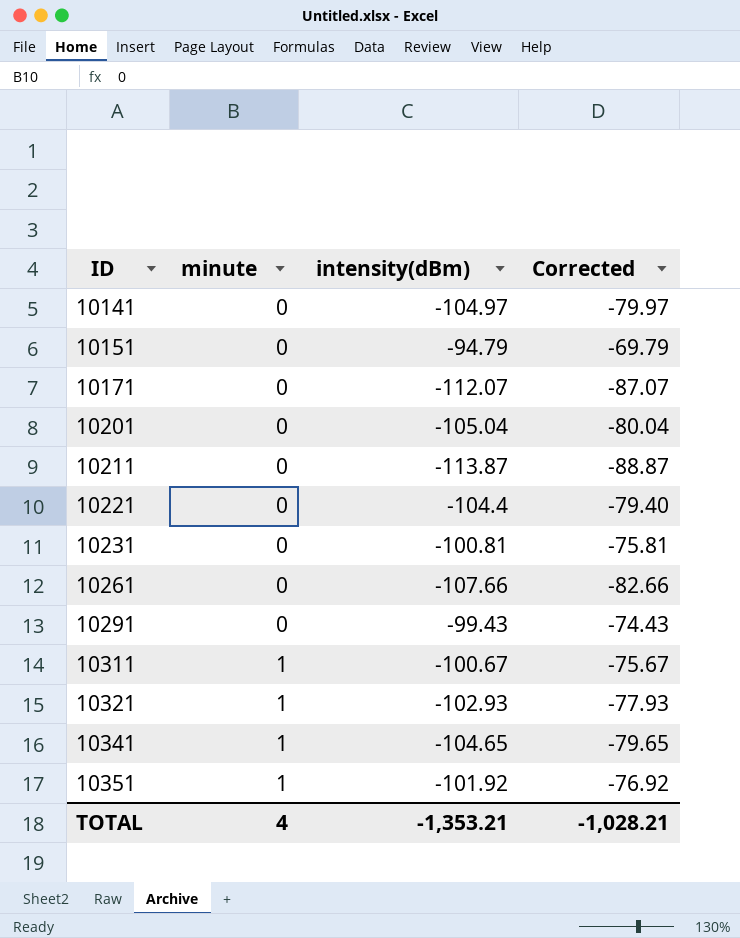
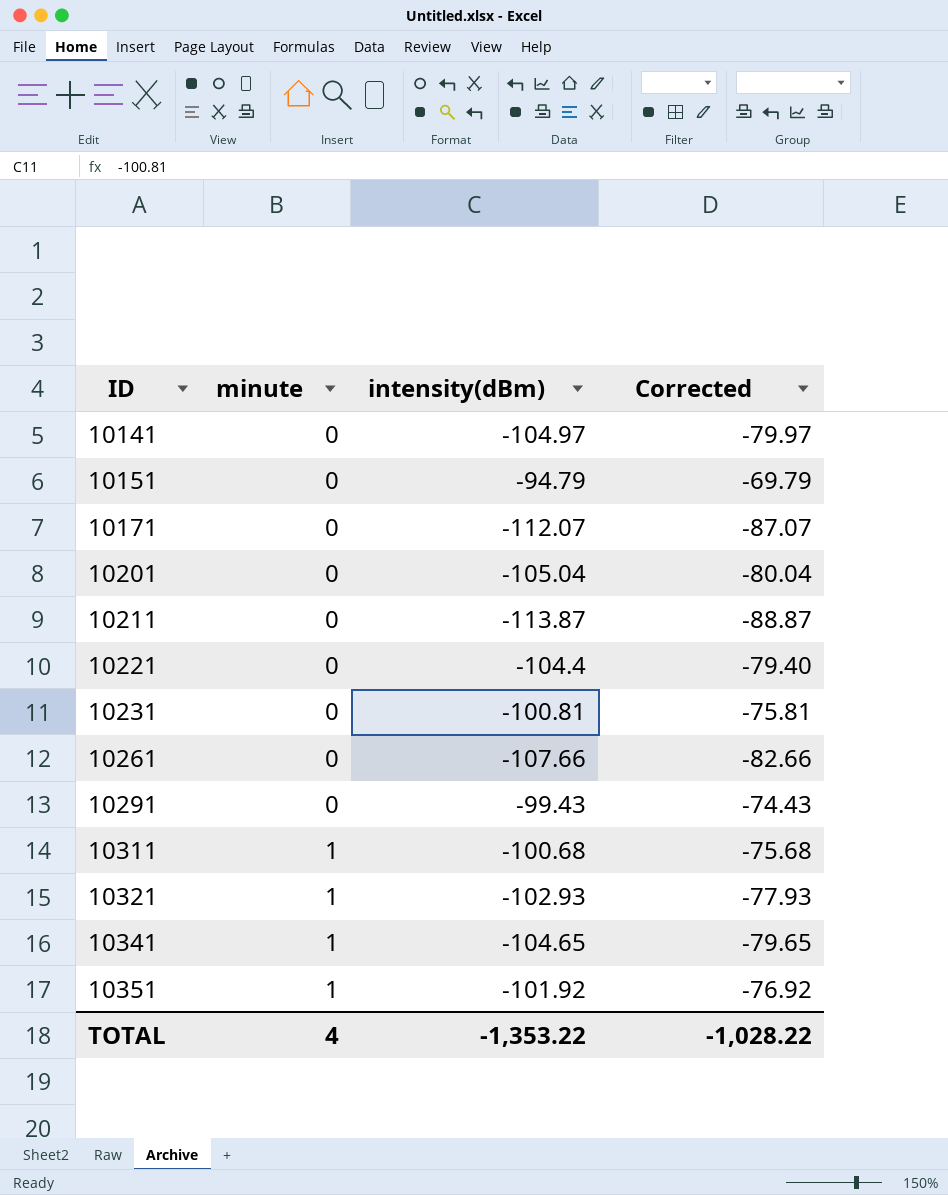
10311 | intensity(dBm): -100.67 -> -100.68
10311 | Corrected: -75.67 -> -75.68
TOTAL | intensity(dBm): -1,353.21 -> -1,353.22
TOTAL | Corrected: -1,028.21 -> -1,028.22

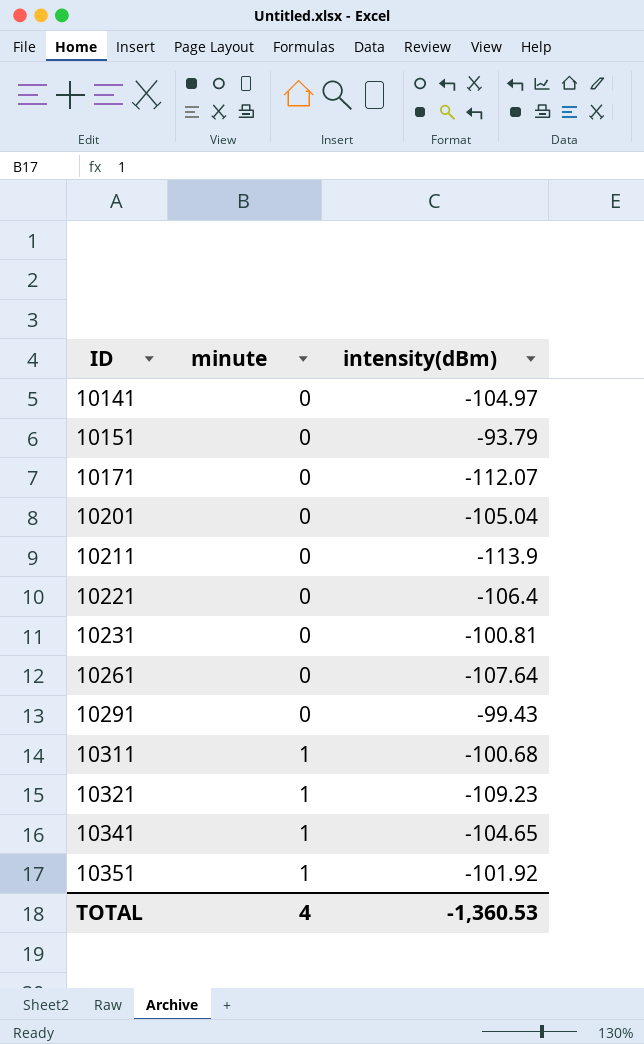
column Corrected | formula: [intensity(dBm)] + 25 -> none
10151 | intensity(dBm): -94.79 -> -93.79
10211 | intensity(dBm): -113.87 -> -113.9
10221 | intensity(dBm): -104.4 -> -106.4
10261 | intensity(dBm): -107.66 -> -107.64
10321 | intensity(dBm): -102.93 -> -109.23
TOTAL | intensity(dBm): -1,353.22 -> -1,360.53

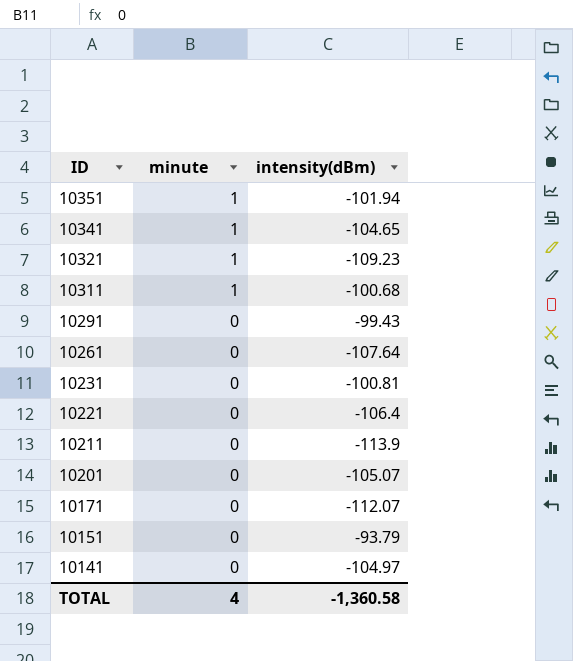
row order: ID ascending -> ID descending
10351 | intensity(dBm): -101.92 -> -101.94
10201 | intensity(dBm): -105.04 -> -105.07
TOTAL | intensity(dBm): -1,360.53 -> -1,360.58

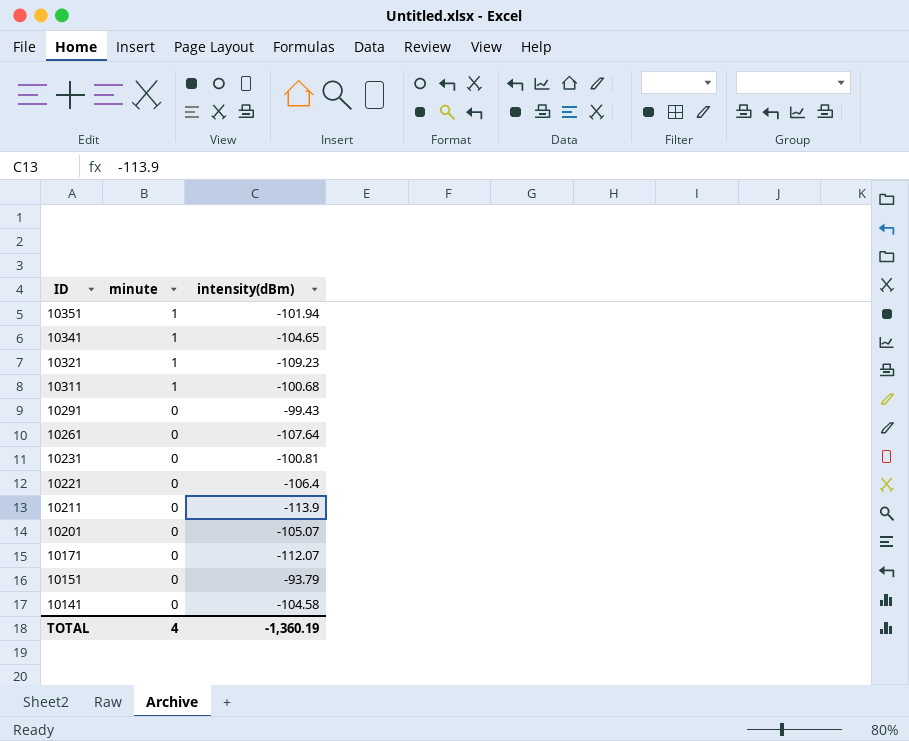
10141 | intensity(dBm): -104.97 -> -104.58
TOTAL | intensity(dBm): -1,360.58 -> -1,360.19

